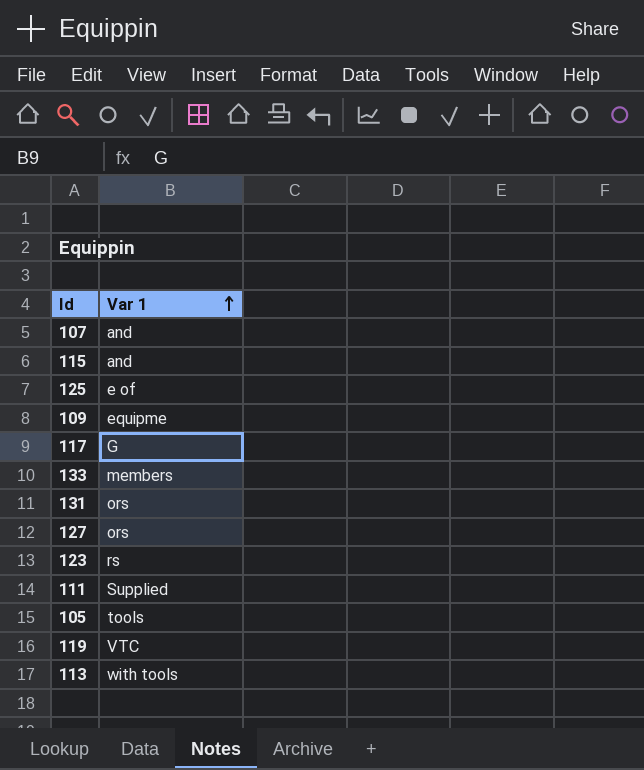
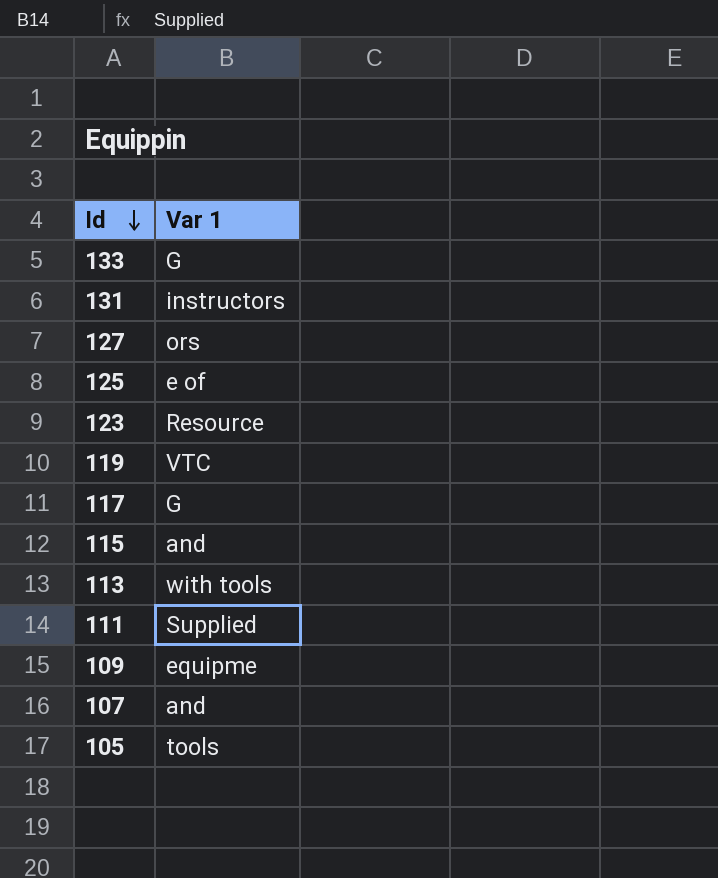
row order: Var 1 ascending -> Id descending
133 | Var 1: members -> G
131 | Var 1: ors -> instructors
123 | Var 1: rs -> Resource

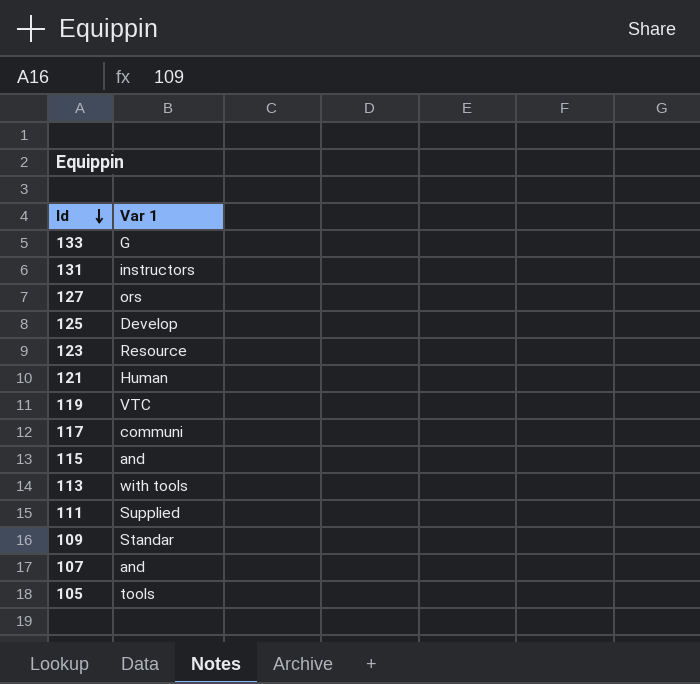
125 | Var 1: e of -> Develop
row 121: none -> Human
117 | Var 1: G -> communi
109 | Var 1: equipme -> Standar

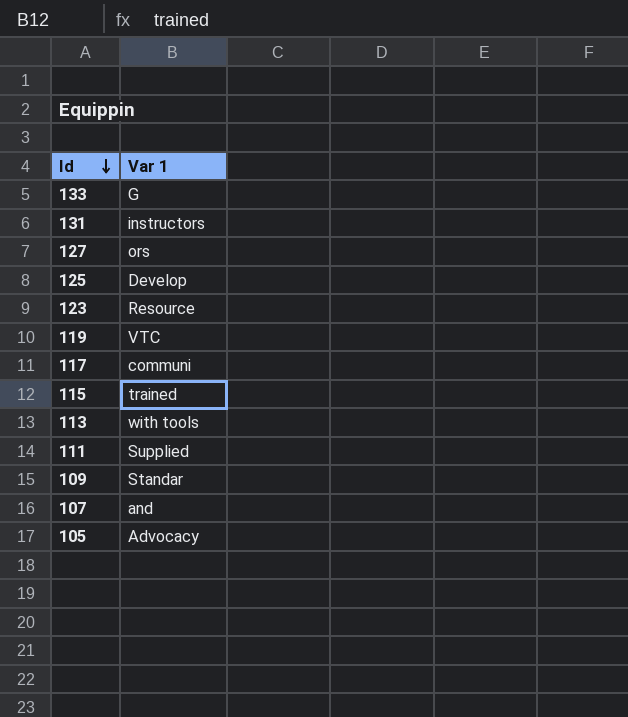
row 121: Human -> none
115 | Var 1: and -> trained
105 | Var 1: tools -> Advocacy

